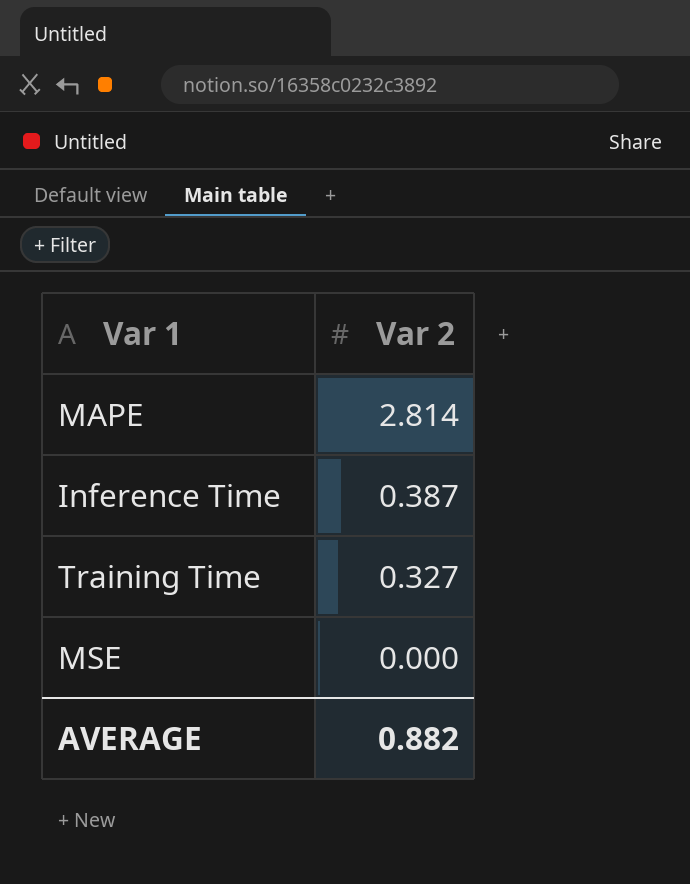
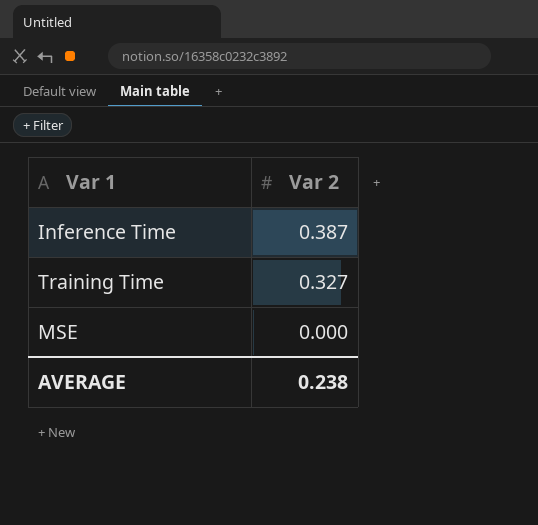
row MAPE: 2.814 -> none
AVERAGE | Var 2: 0.882 -> 0.238

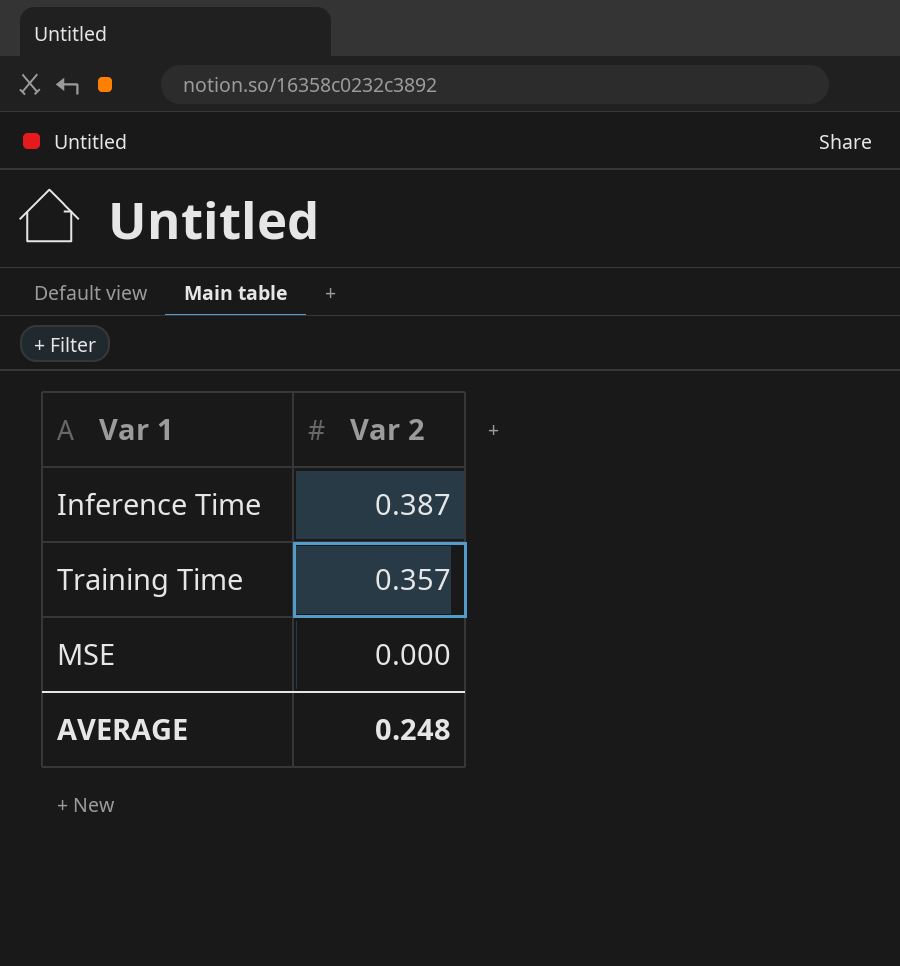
Training Time | Var 2: 0.327 -> 0.357
AVERAGE | Var 2: 0.238 -> 0.248

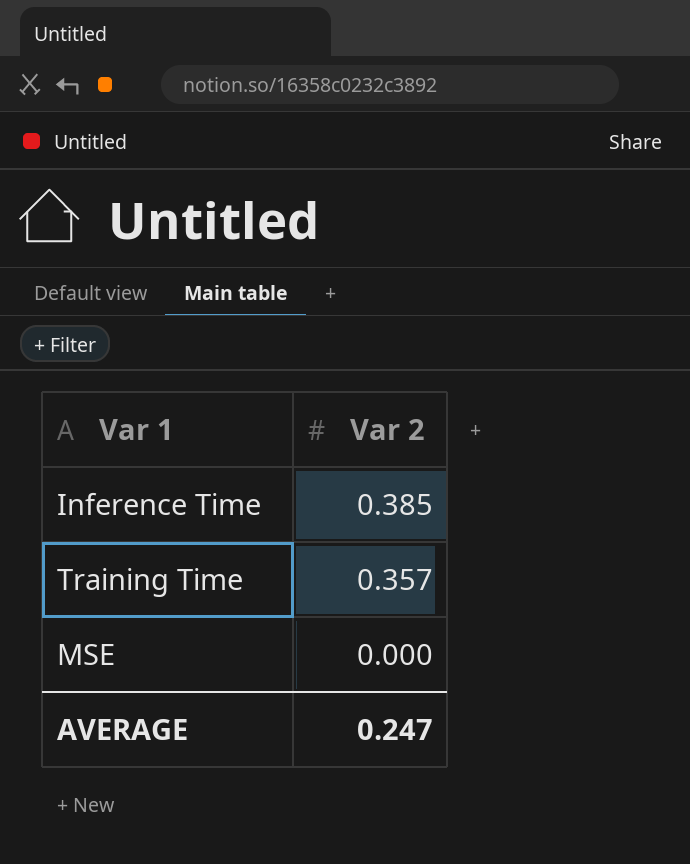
Inference Time | Var 2: 0.387 -> 0.385
AVERAGE | Var 2: 0.248 -> 0.247

